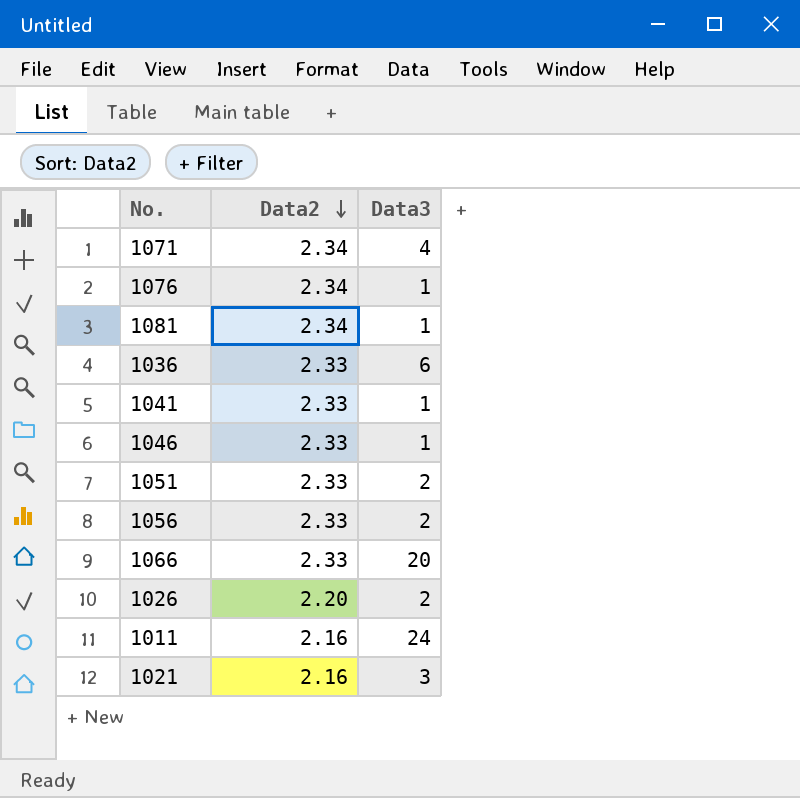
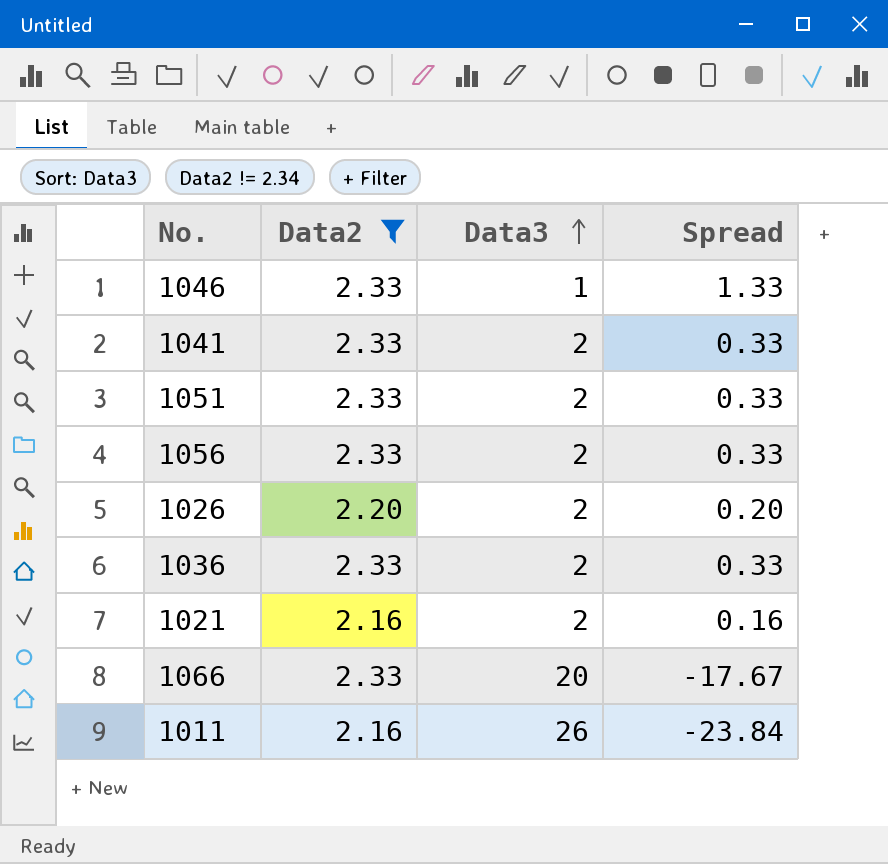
filter: none -> Data2 != 2.34
row order: Data2 descending -> Data3 ascending
column Spread | formula: none -> [Data2] - [Data3]
1041 | Data3: 1 -> 2
1036 | Data3: 6 -> 2
1021 | Data3: 3 -> 2
1011 | Data3: 24 -> 26

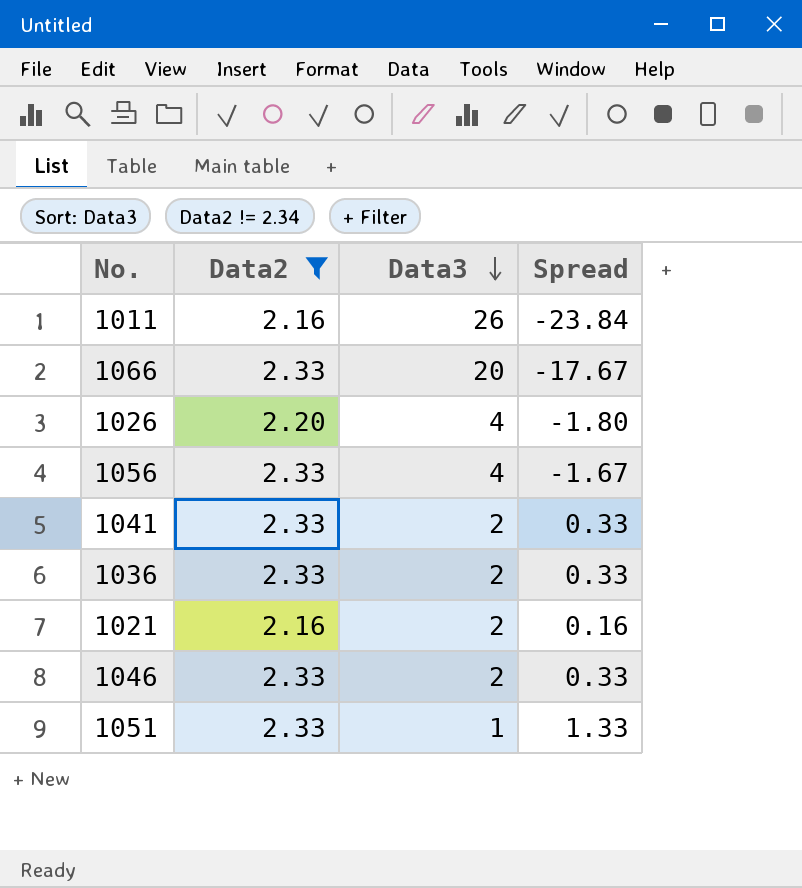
row order: Data3 ascending -> Data3 descending
1026 | Data3: 2 -> 4
1026 | Spread: 0.20 -> -1.80
1056 | Data3: 2 -> 4
1056 | Spread: 0.33 -> -1.67
1046 | Data3: 1 -> 2
1046 | Spread: 1.33 -> 0.33
1051 | Data3: 2 -> 1
1051 | Spread: 0.33 -> 1.33

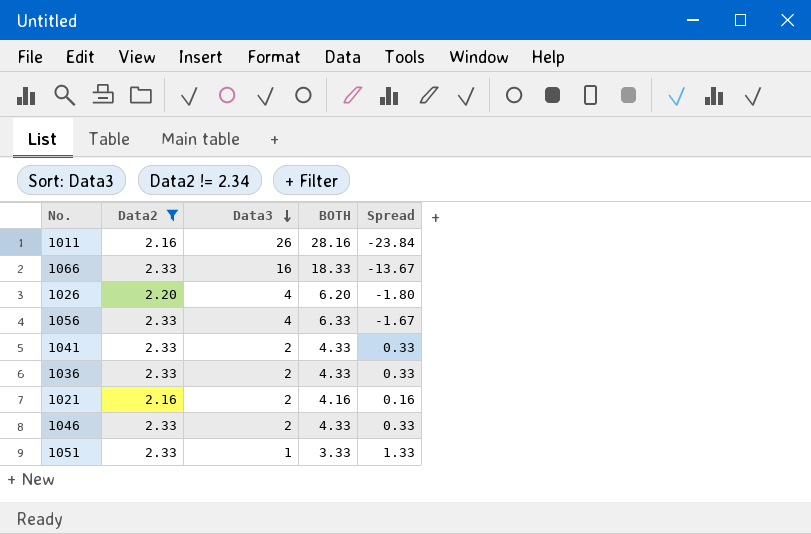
column BOTH | formula: none -> [Data2] + [Data3]
1066 | Data3: 20 -> 16
1066 | Spread: -17.67 -> -13.67

